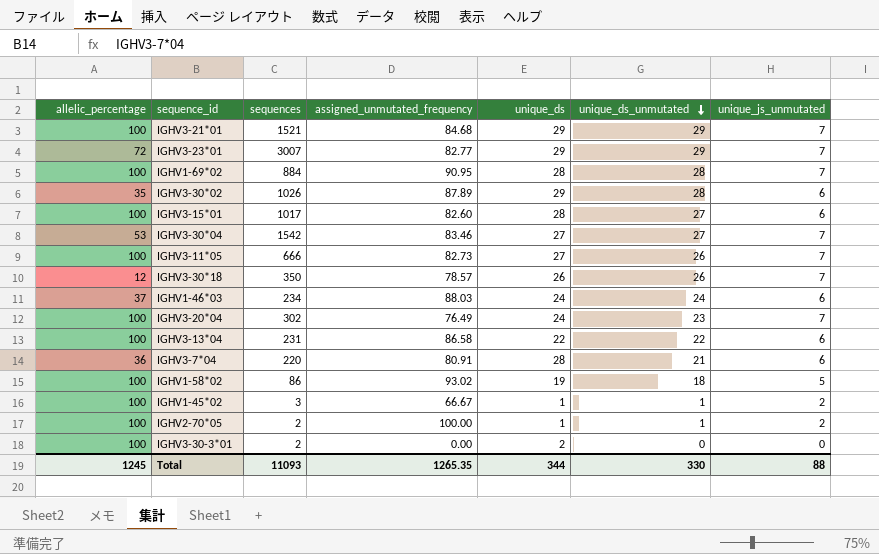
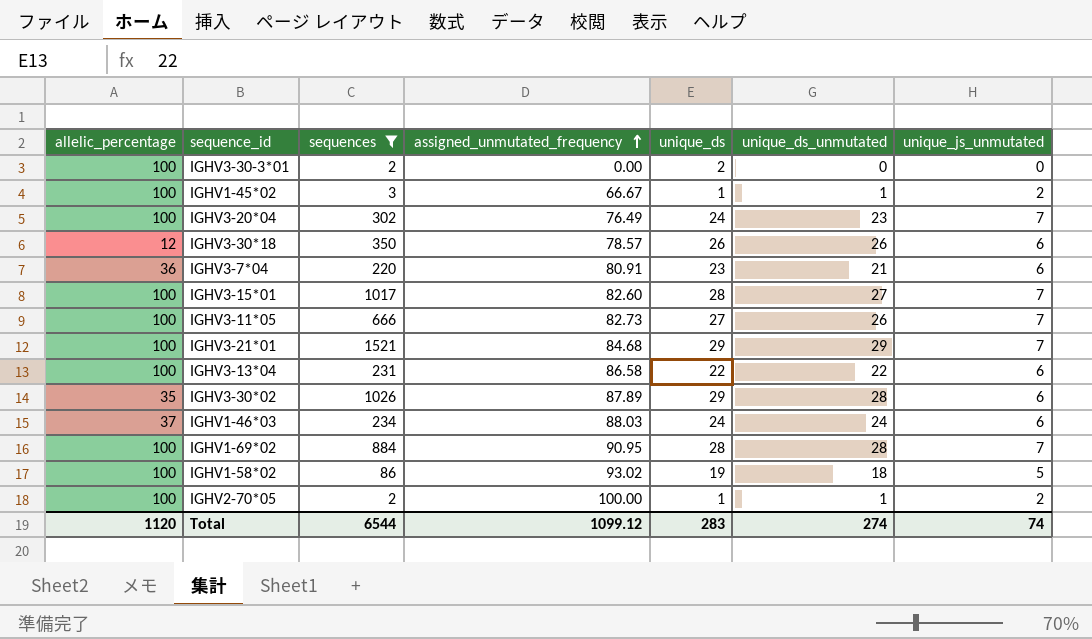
filter: none -> sequences <= 1521
row order: unique_ds_unmutated descending -> assigned_unmutated_frequency ascending
IGHV3-30*18 | unique_js_unmutated: 7 -> 6
IGHV3-7*04 | unique_ds: 28 -> 23
IGHV3-15*01 | unique_js_unmutated: 6 -> 7
Total | allelic_percentage: 1245 -> 1120
Total | sequences: 11093 -> 6544
Total | assigned_unmutated_frequency: 1265.35 -> 1099.12
Total | unique_ds: 344 -> 283
Total | unique_ds_unmutated: 330 -> 274
Total | unique_js_unmutated: 88 -> 74

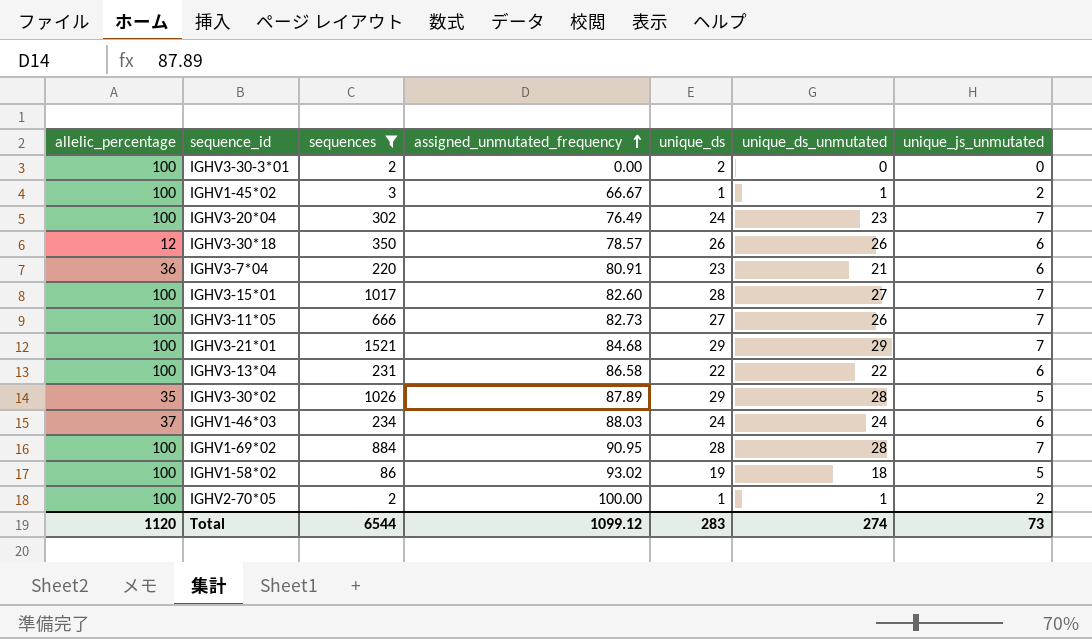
IGHV3-30*02 | unique_js_unmutated: 6 -> 5
Total | unique_js_unmutated: 74 -> 73

